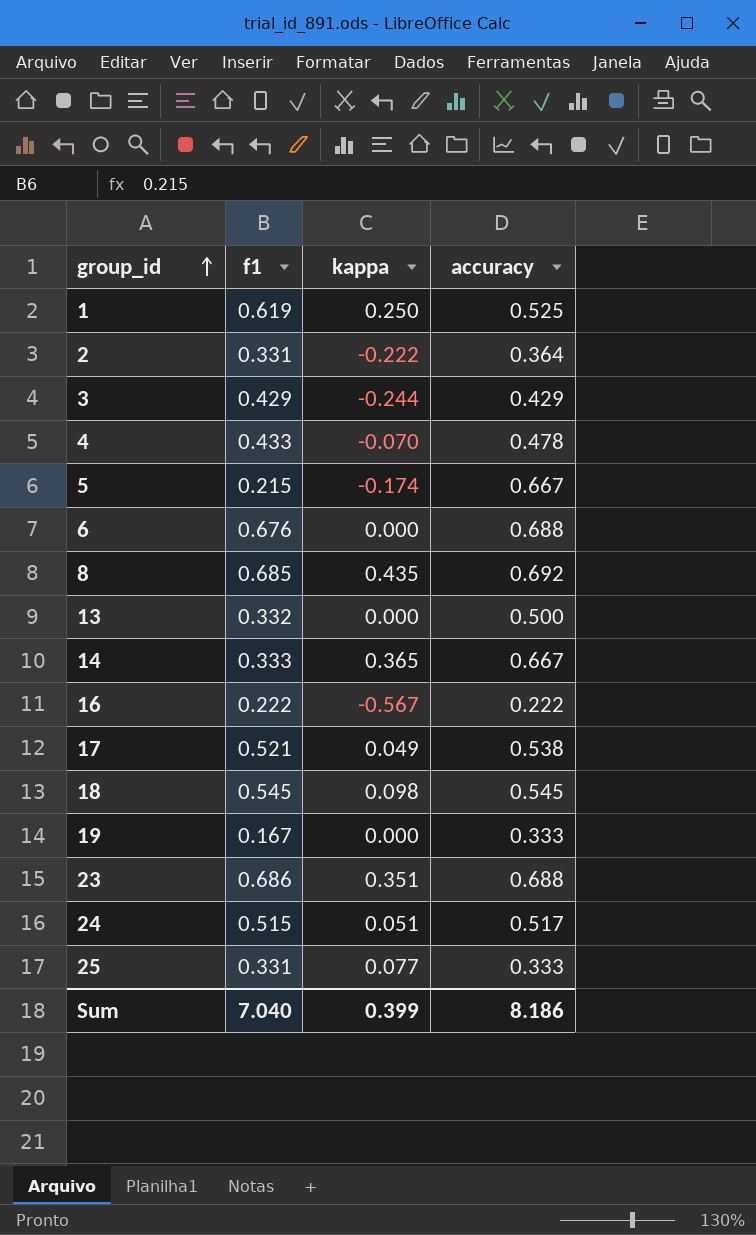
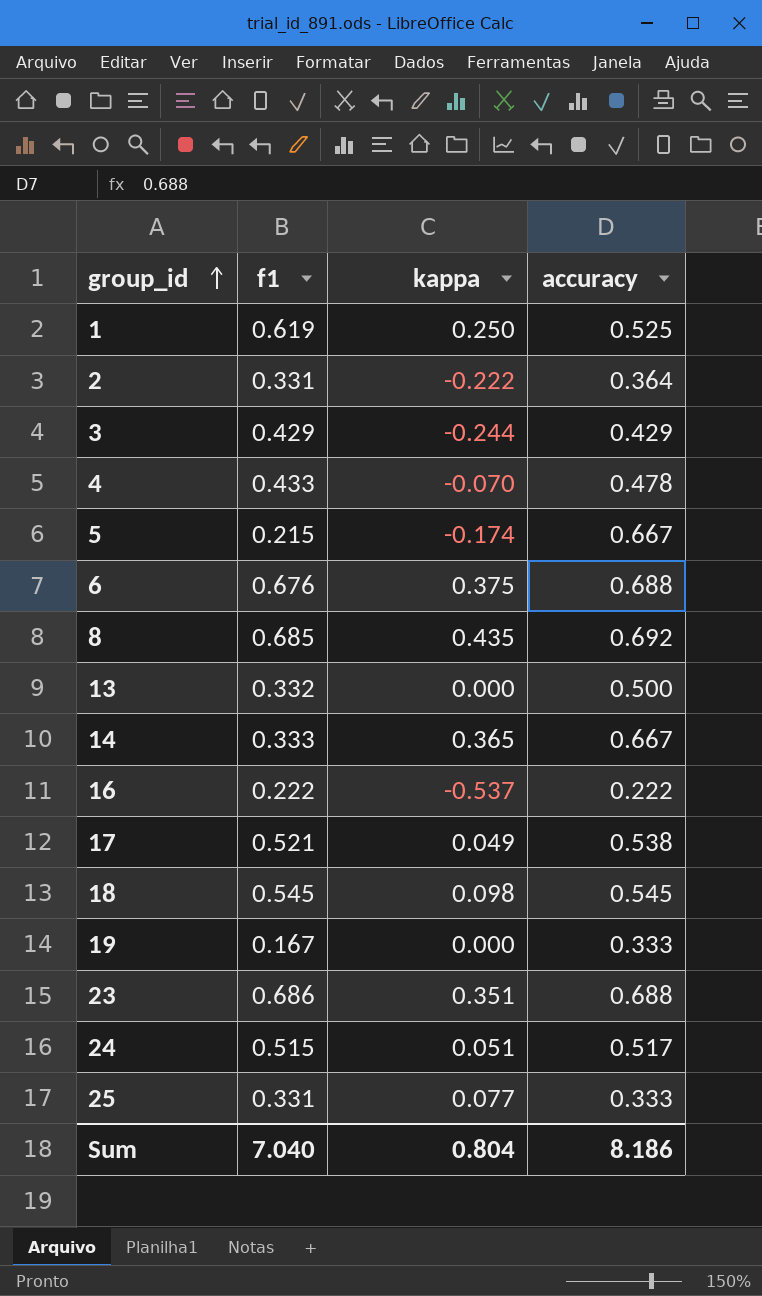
6 | kappa: 0.000 -> 0.375
16 | kappa: -0.567 -> -0.537
Sum | kappa: 0.399 -> 0.804

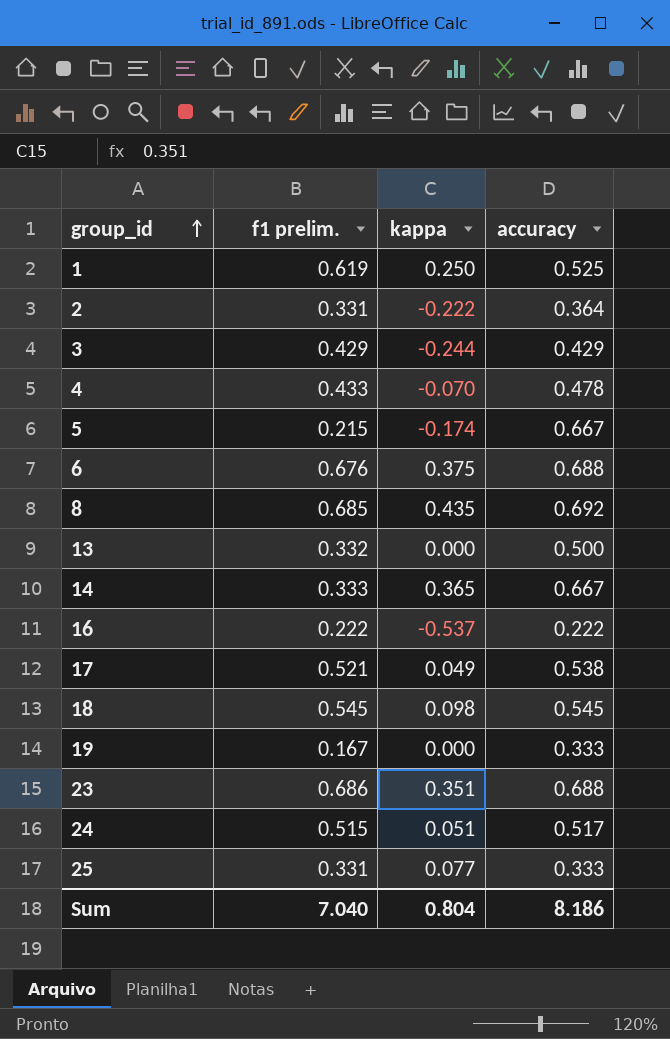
column name: f1 -> f1 prelim.

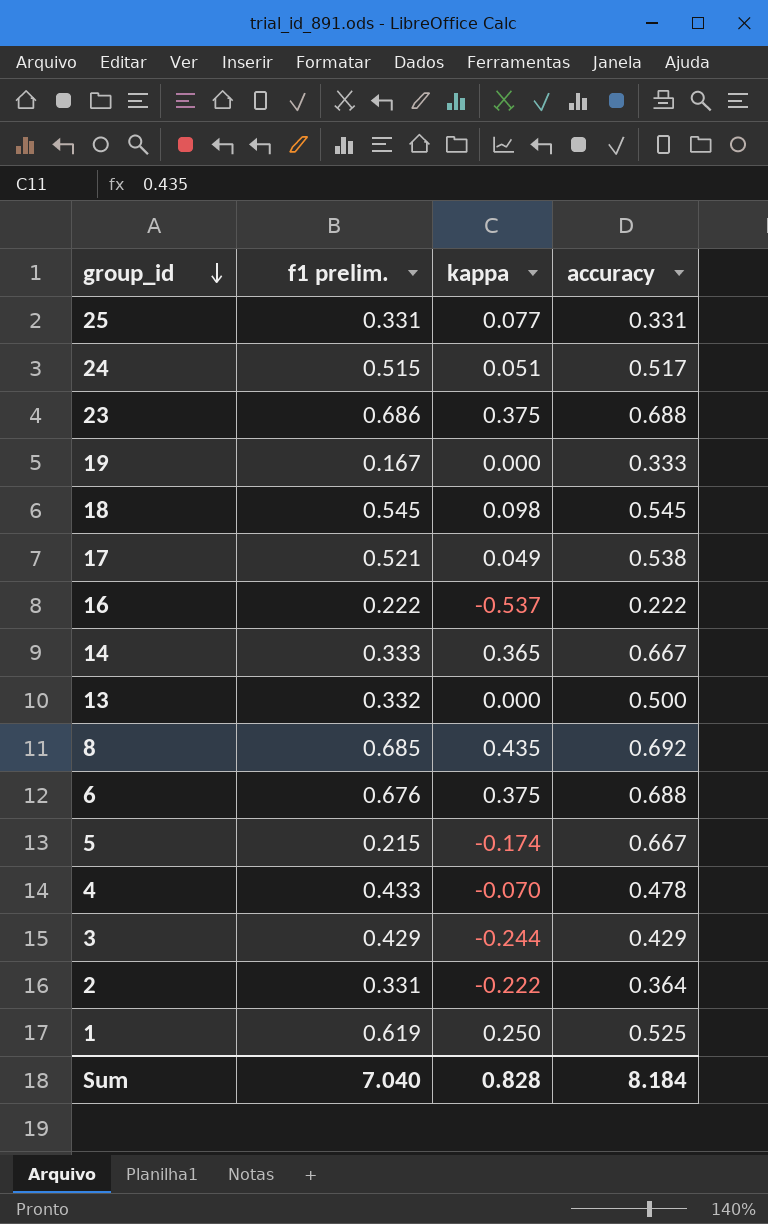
row order: group_id ascending -> group_id descending
25 | accuracy: 0.333 -> 0.331
23 | kappa: 0.351 -> 0.375
Sum | kappa: 0.804 -> 0.828
Sum | accuracy: 8.186 -> 8.184

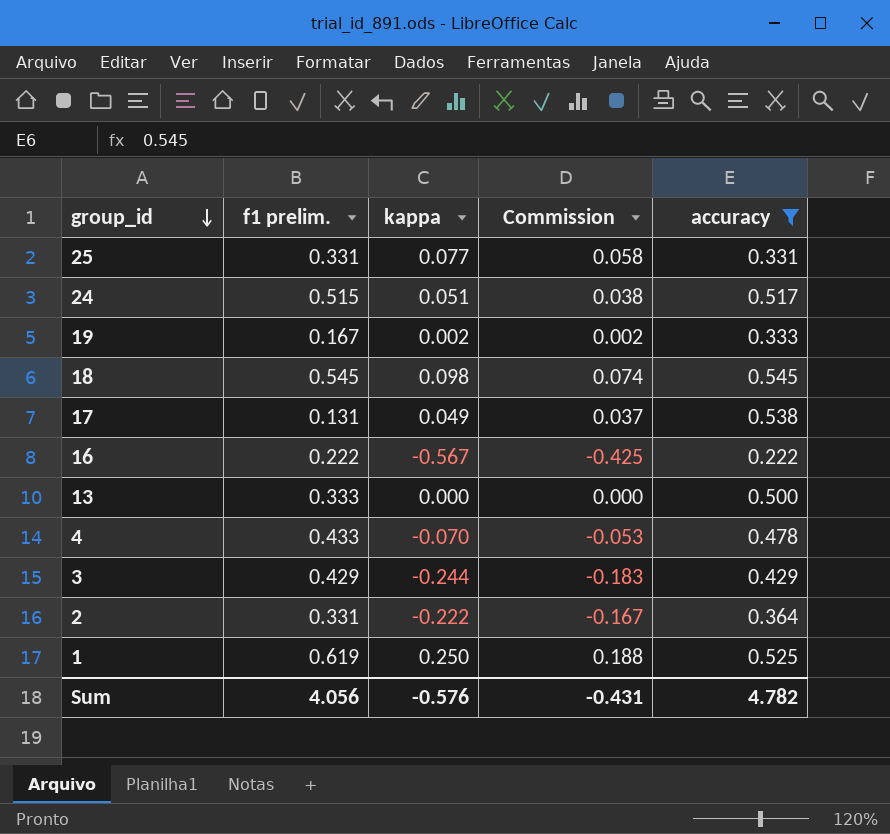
filter: none -> accuracy <= 0.545
column Commission | formula: none -> [kappa] * 0.75
19 | kappa: 0.000 -> 0.002
17 | f1 prelim.: 0.521 -> 0.131
16 | kappa: -0.537 -> -0.567
13 | f1 prelim.: 0.332 -> 0.333
Sum | f1 prelim.: 7.040 -> 4.056
Sum | kappa: 0.828 -> -0.576
Sum | accuracy: 8.184 -> 4.782

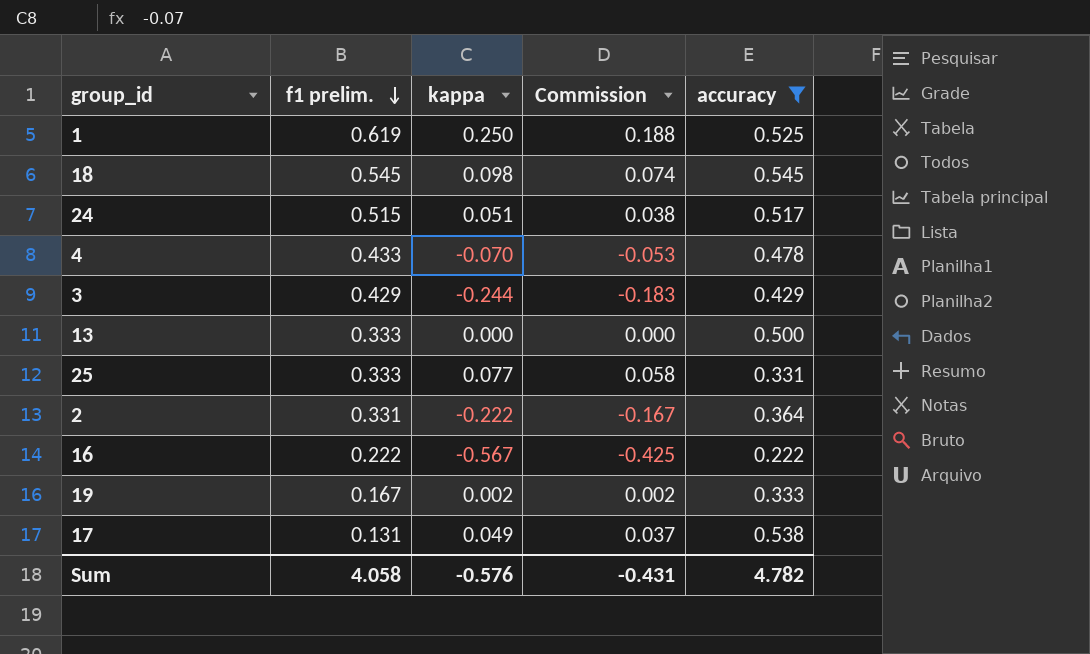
row order: group_id descending -> f1 prelim. descending
25 | f1 prelim.: 0.331 -> 0.333
Sum | f1 prelim.: 4.056 -> 4.058

